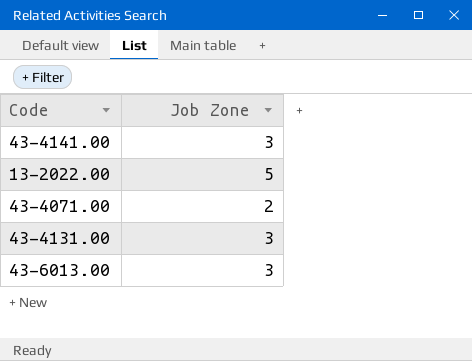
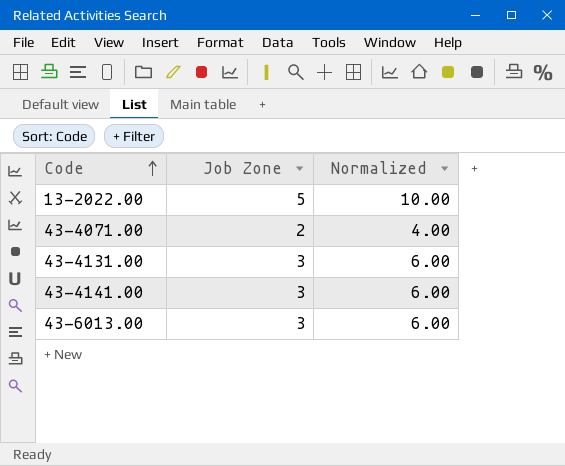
row order: none -> Code ascending
column Normalized | formula: none -> [Job Zone] * 2

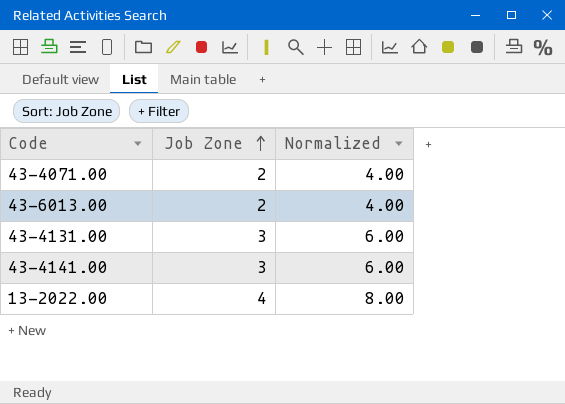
row order: Code ascending -> Job Zone ascending
43-6013.00 | Job Zone: 3 -> 2
43-6013.00 | Normalized: 6.00 -> 4.00
13-2022.00 | Job Zone: 5 -> 4
13-2022.00 | Normalized: 10.00 -> 8.00

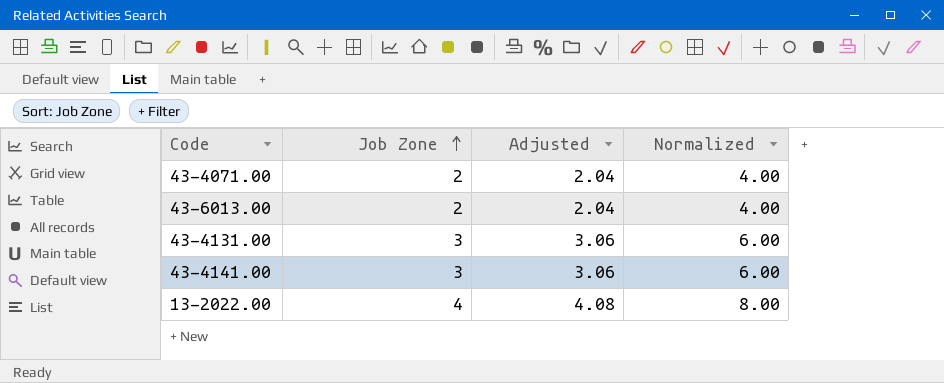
column Adjusted | formula: none -> [Job Zone] * 1.02

